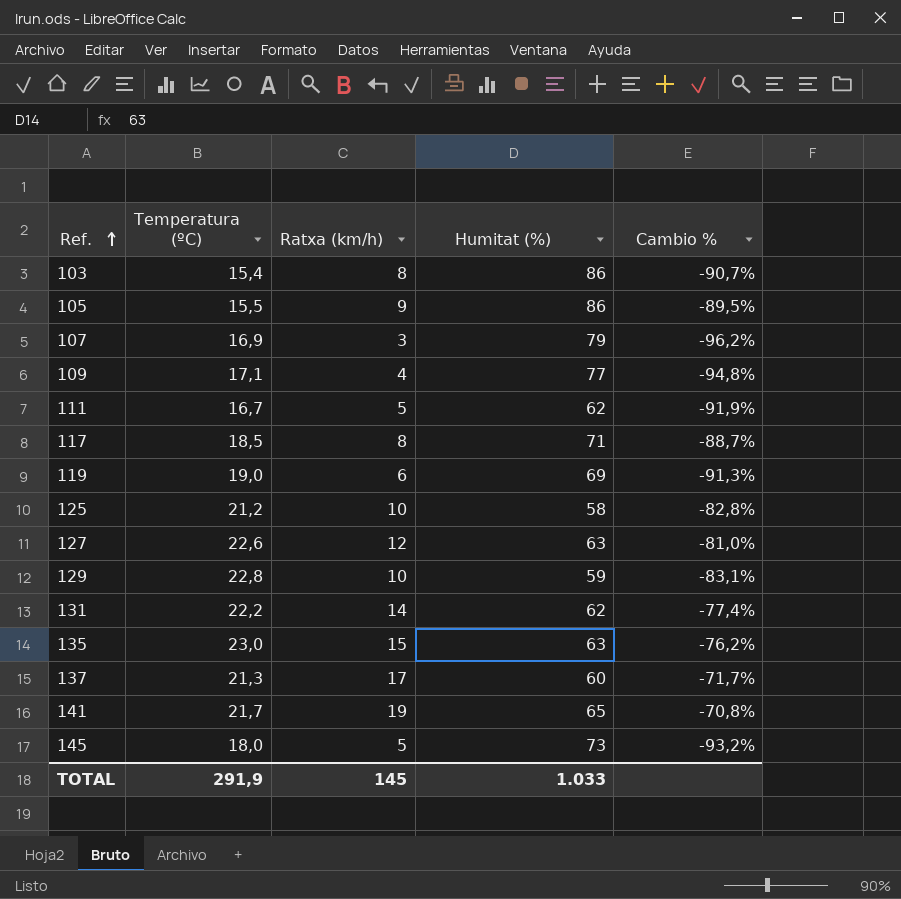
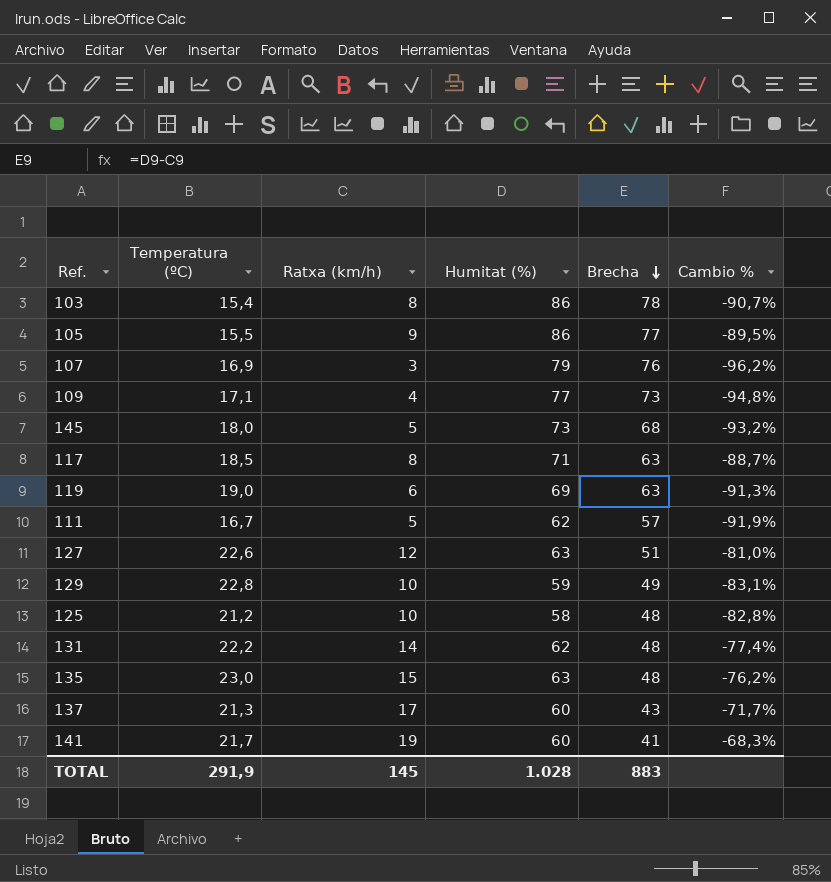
row order: Ref. ascending -> Brecha descending
column Brecha | formula: none -> [Humitat (%)] - [Ratxa (km/h)]
141 | Humitat (%): 65 -> 60
141 | Cambio %: -70,8% -> -68,3%
TOTAL | Humitat (%): 1.033 -> 1.028

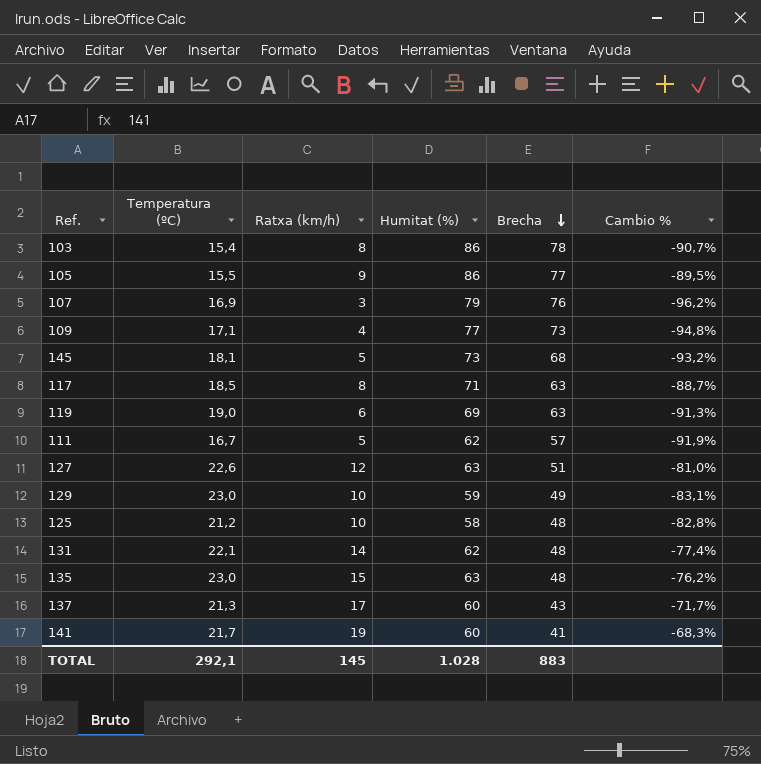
145 | Temperatura (ºC): 18,0 -> 18,1
129 | Temperatura (ºC): 22,8 -> 23,0
131 | Temperatura (ºC): 22,2 -> 22,1
TOTAL | Temperatura (ºC): 291,9 -> 292,1

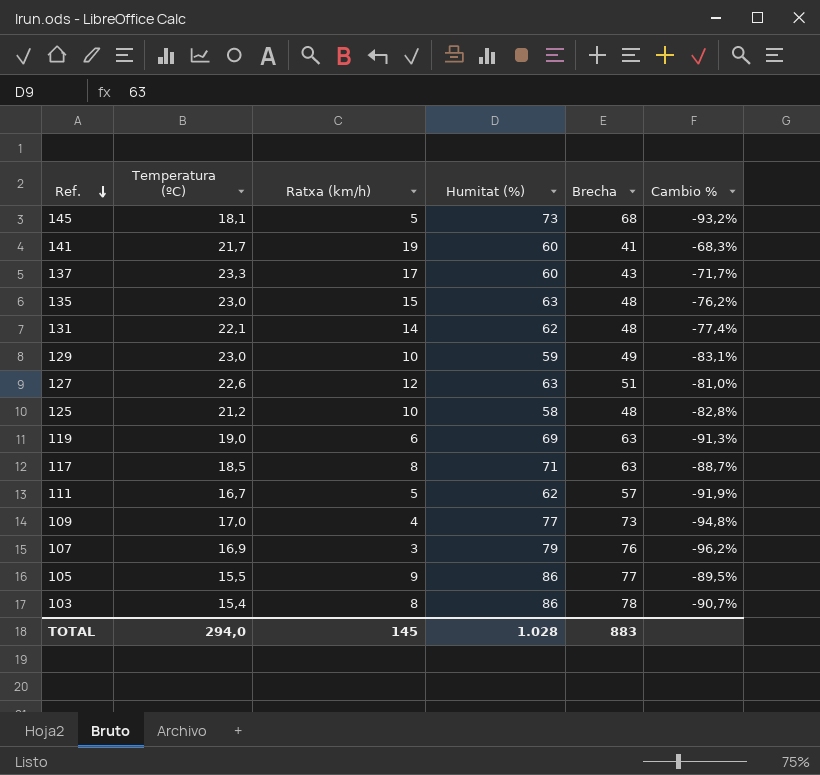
row order: Brecha descending -> Ref. descending
137 | Temperatura (ºC): 21,3 -> 23,3
109 | Temperatura (ºC): 17,1 -> 17,0
TOTAL | Temperatura (ºC): 292,1 -> 294,0

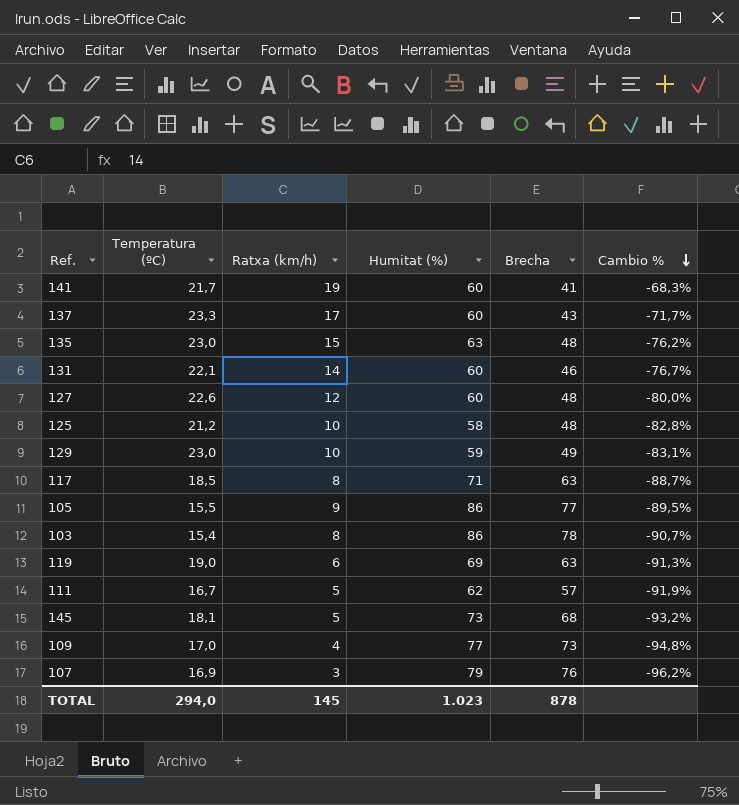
row order: Ref. descending -> Cambio % descending
131 | Humitat (%): 62 -> 60
131 | Brecha: 48 -> 46
131 | Cambio %: -77,4% -> -76,7%
127 | Humitat (%): 63 -> 60
127 | Brecha: 51 -> 48
127 | Cambio %: -81,0% -> -80,0%
TOTAL | Humitat (%): 1.028 -> 1.023
TOTAL | Brecha: 883 -> 878

